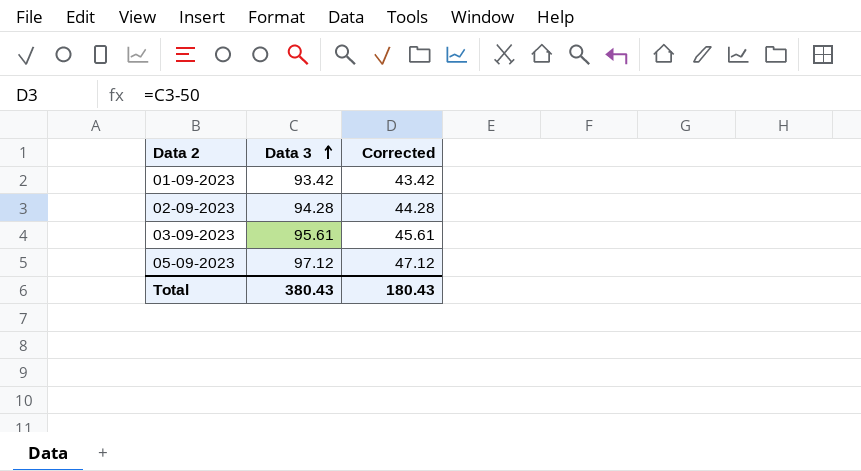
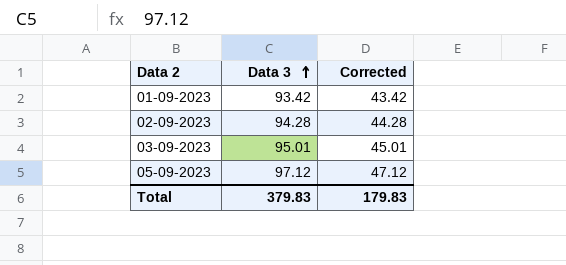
03-09-2023 | Data 3: 95.61 -> 95.01
03-09-2023 | Corrected: 45.61 -> 45.01
Total | Data 3: 380.43 -> 379.83
Total | Corrected: 180.43 -> 179.83

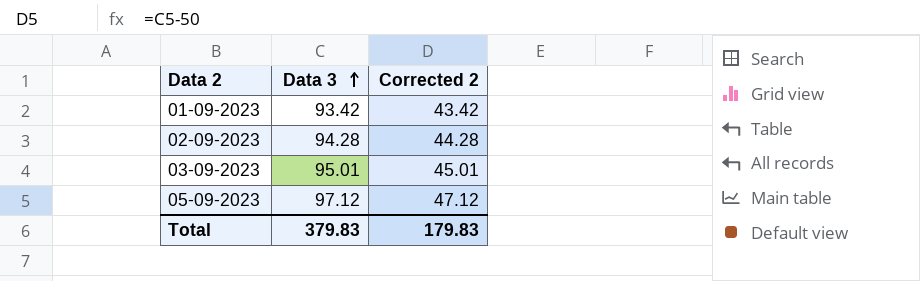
column name: Corrected -> Corrected 2

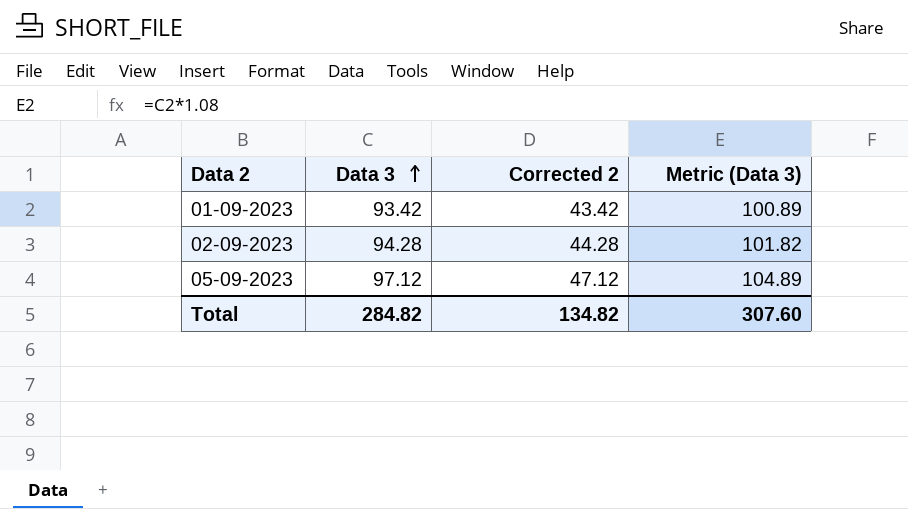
column Metric (Data 3) | formula: none -> [Data 3] * 1.08
row 03-09-2023: 95.01 | 45.01 -> none
Total | Data 3: 379.83 -> 284.82
Total | Corrected 2: 179.83 -> 134.82

